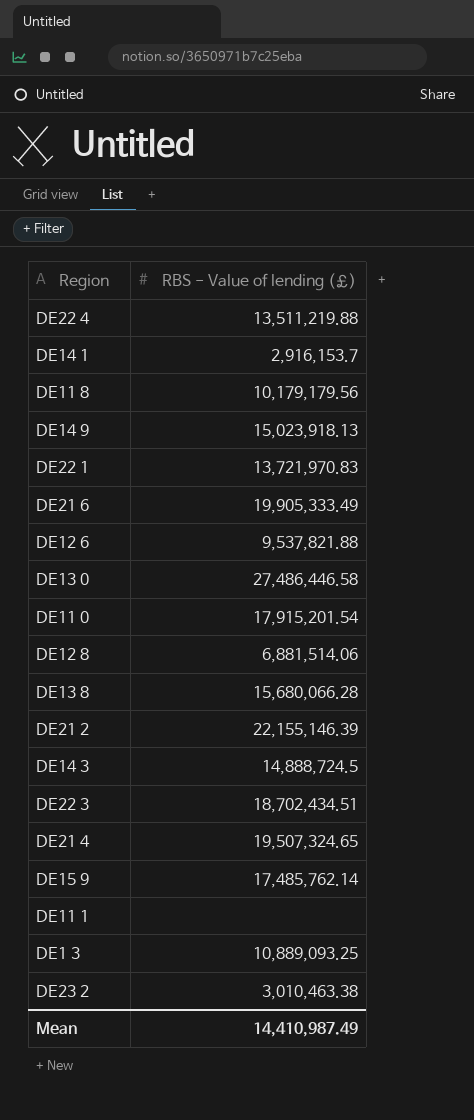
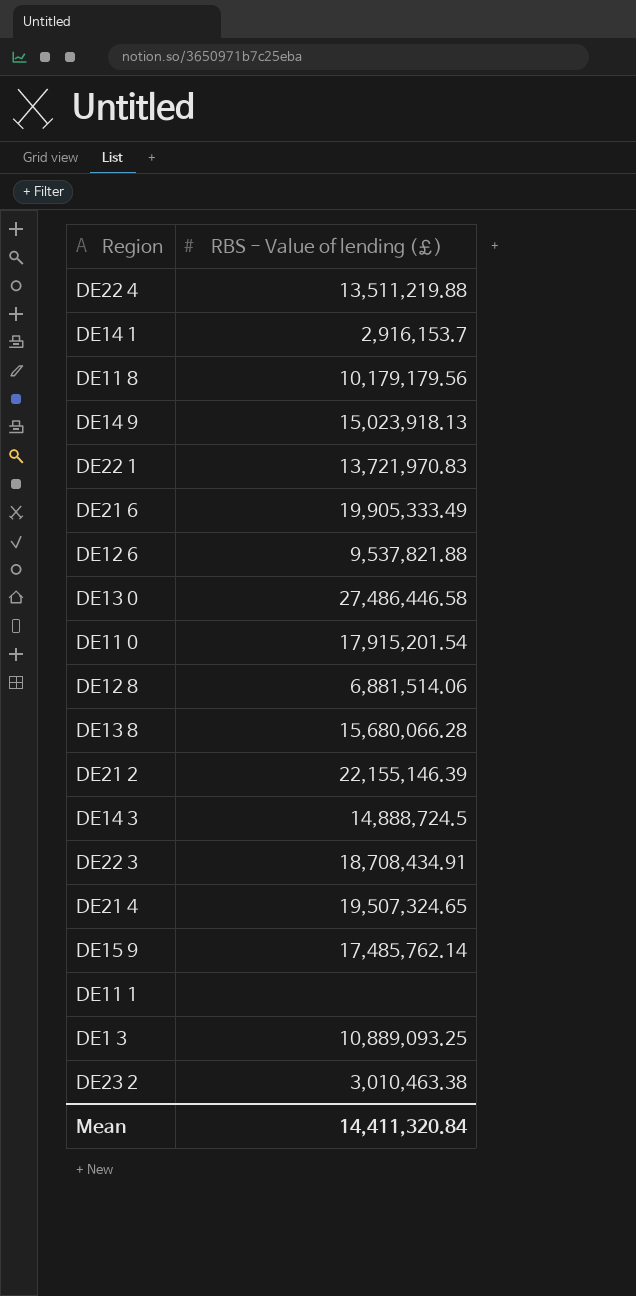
DE22 3 | RBS - Value of lending (£): 18,702,434.51 -> 18,708,434.91
Mean | RBS - Value of lending (£): 14,410,987.49 -> 14,411,320.84

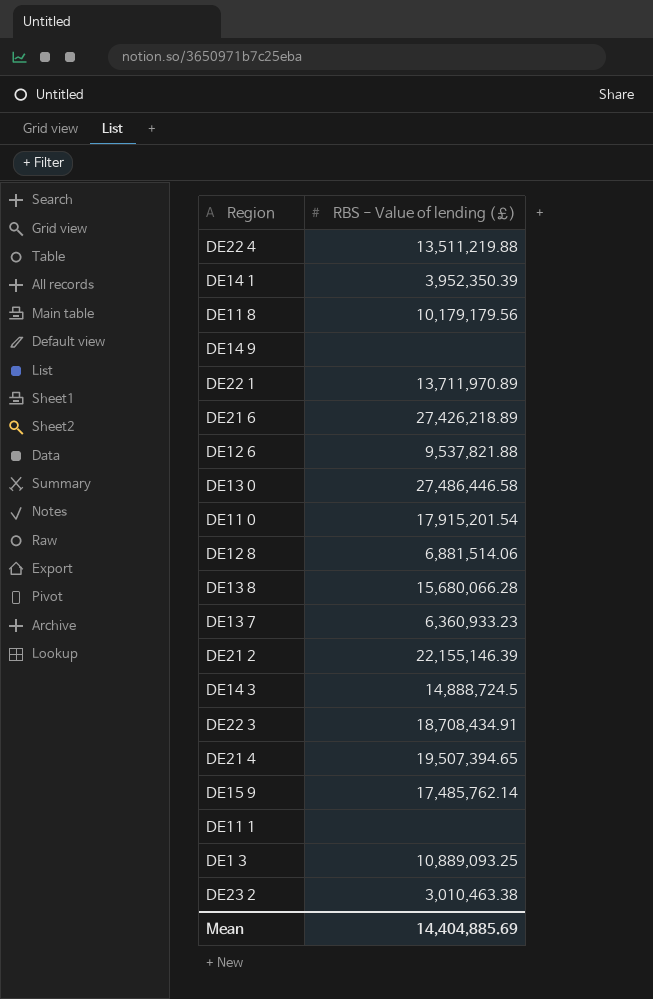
DE14 1 | RBS - Value of lending (£): 2,916,153.7 -> 3,952,350.39
DE14 9 | RBS - Value of lending (£): 15,023,918.13 -> none
DE22 1 | RBS - Value of lending (£): 13,721,970.83 -> 13,711,970.89
DE21 6 | RBS - Value of lending (£): 19,905,333.49 -> 27,426,218.89
row DE13 7: none -> 6,360,933.23
DE21 4 | RBS - Value of lending (£): 19,507,324.65 -> 19,507,394.65
Mean | RBS - Value of lending (£): 14,411,320.84 -> 14,404,885.69

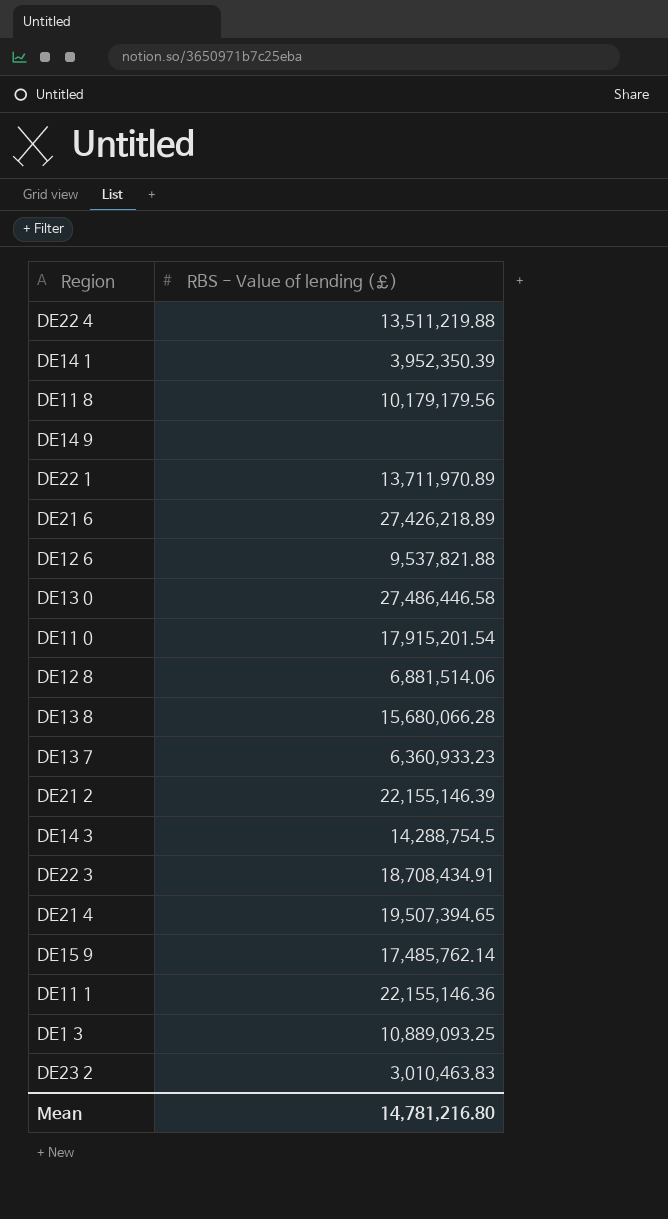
DE14 3 | RBS - Value of lending (£): 14,888,724.5 -> 14,288,754.5
DE11 1 | RBS - Value of lending (£): none -> 22,155,146.36
DE23 2 | RBS - Value of lending (£): 3,010,463.38 -> 3,010,463.83
Mean | RBS - Value of lending (£): 14,404,885.69 -> 14,781,216.80

